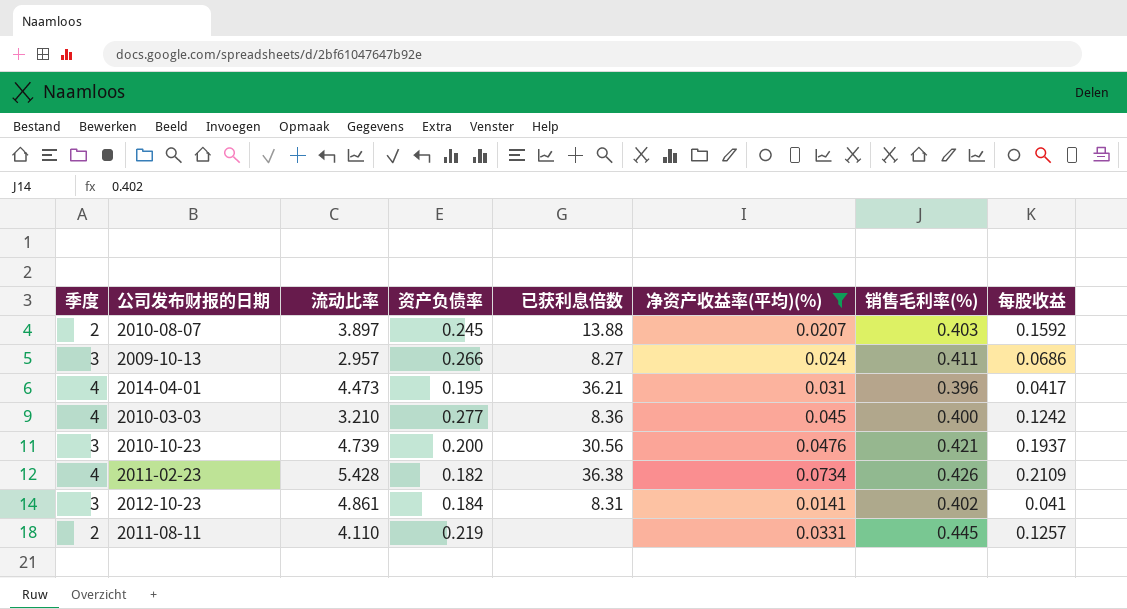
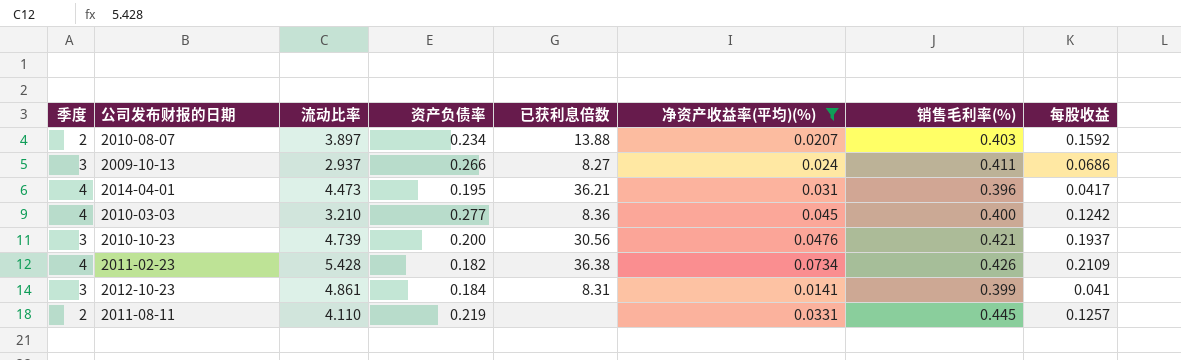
2010-08-07 | 资产负债率: 0.245 -> 0.234
2009-10-13 | 流动比率: 2.957 -> 2.937
2012-10-23 | 销售毛利率(%): 0.402 -> 0.399

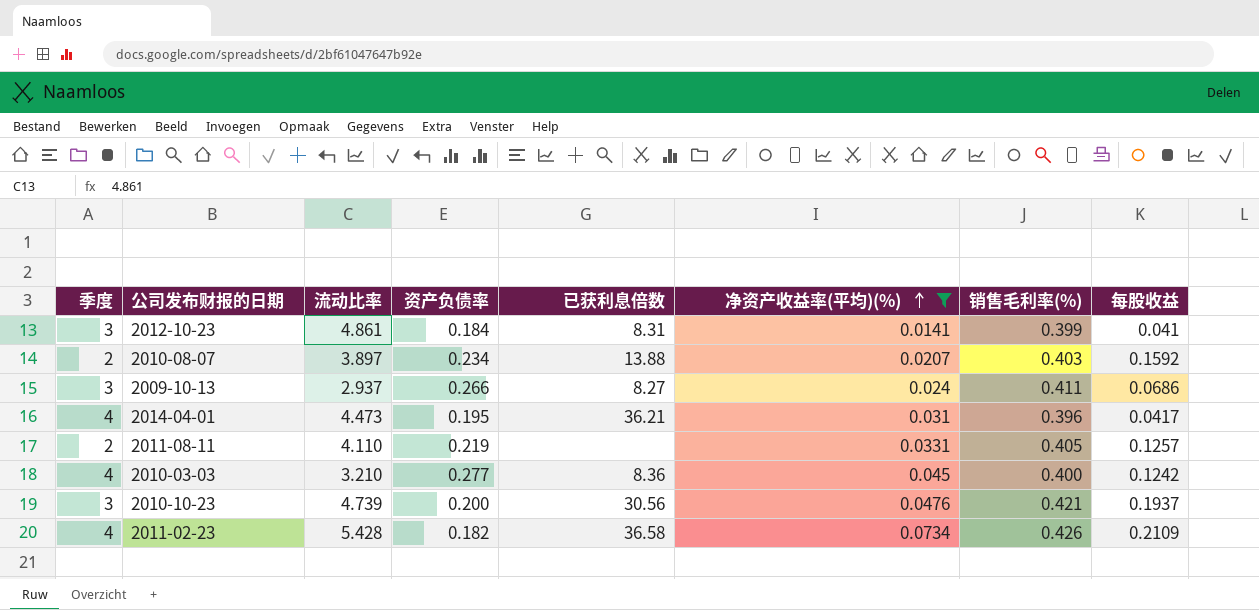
row order: none -> 净资产收益率(平均)(%) ascending
2011-08-11 | 销售毛利率(%): 0.445 -> 0.405
2011-02-23 | 已获利息倍数: 36.38 -> 36.58

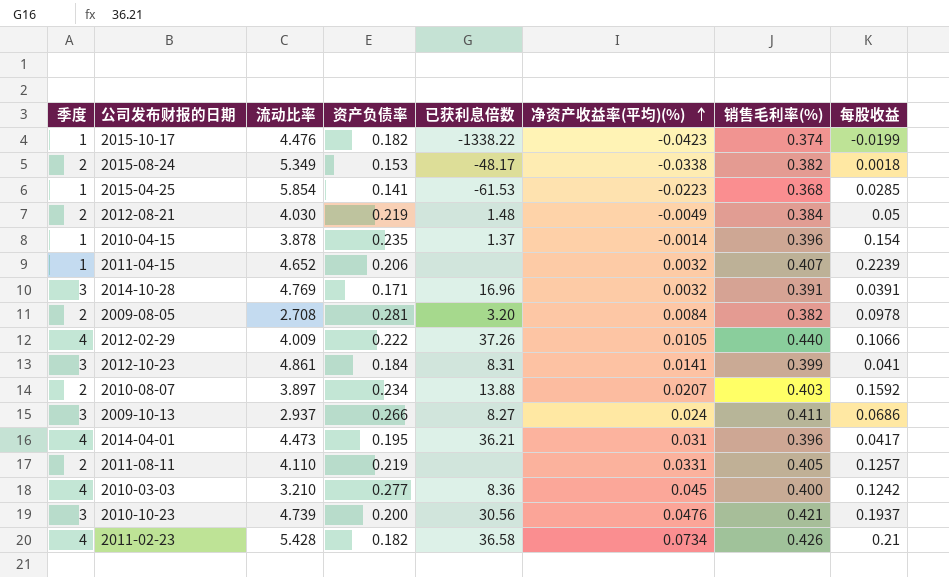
filter: 净资产收益率(平均)(%) >= 0.0141 -> none
2011-02-23 | 每股收益: 0.2109 -> 0.21

